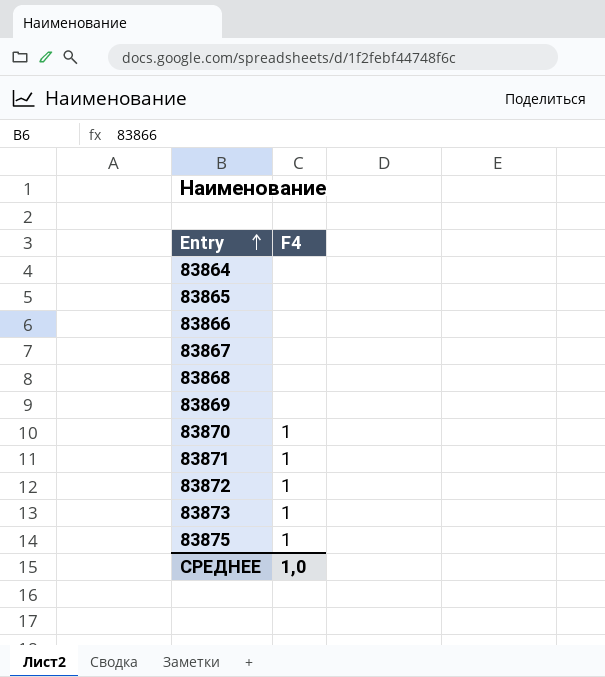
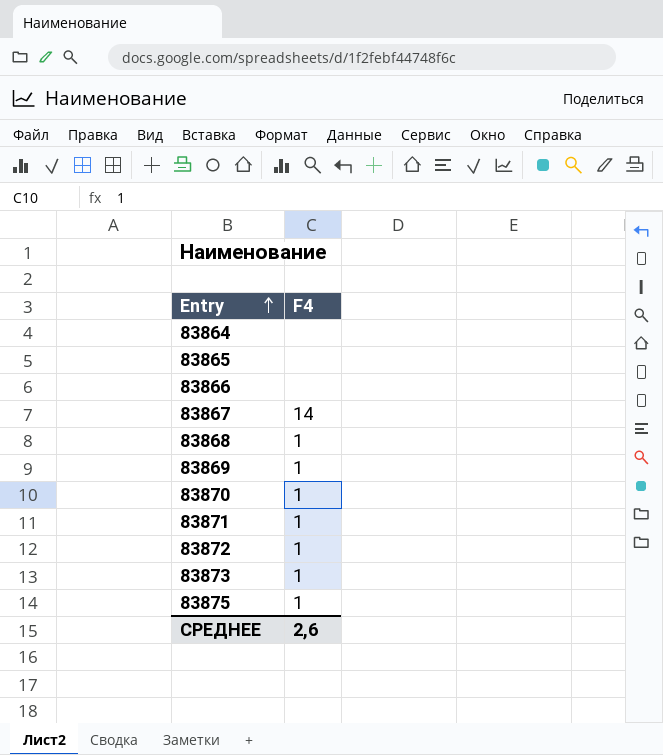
83867 | F4: none -> 14
83868 | F4: none -> 1
83869 | F4: none -> 1
СРЕДНЕЕ | F4: 1,0 -> 2,6

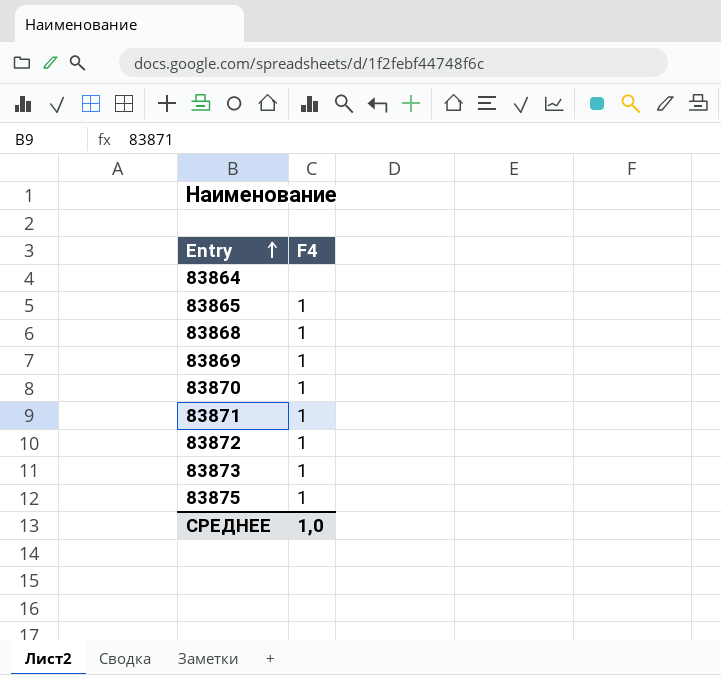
row 83866: none -> none
row 83867: 14 -> none
83865 | F4: none -> 1
СРЕДНЕЕ | F4: 2,6 -> 1,0

